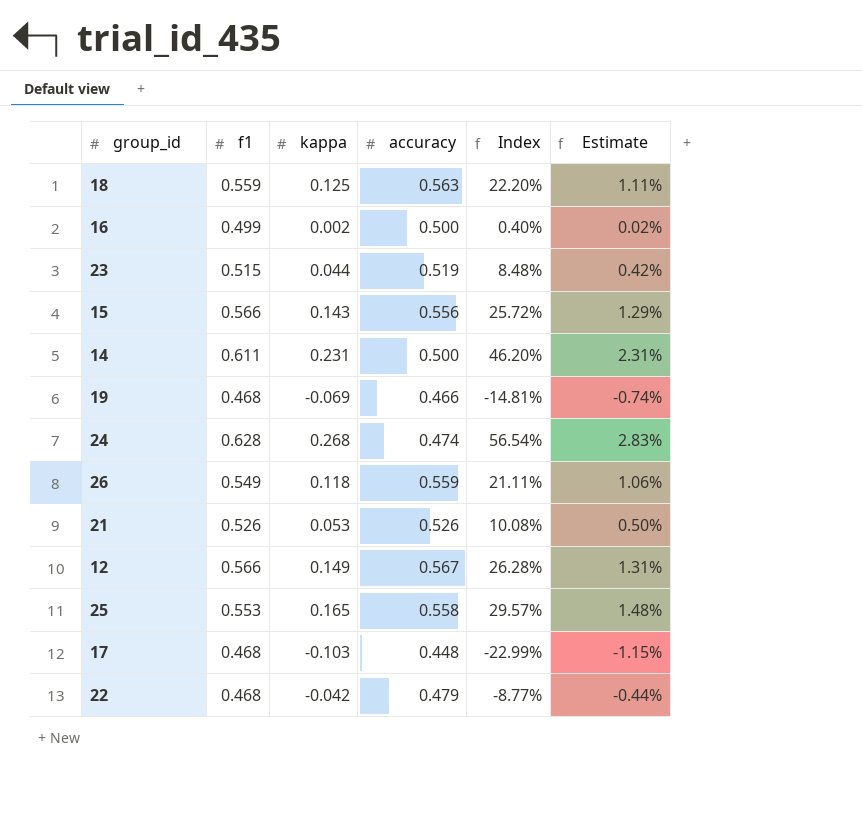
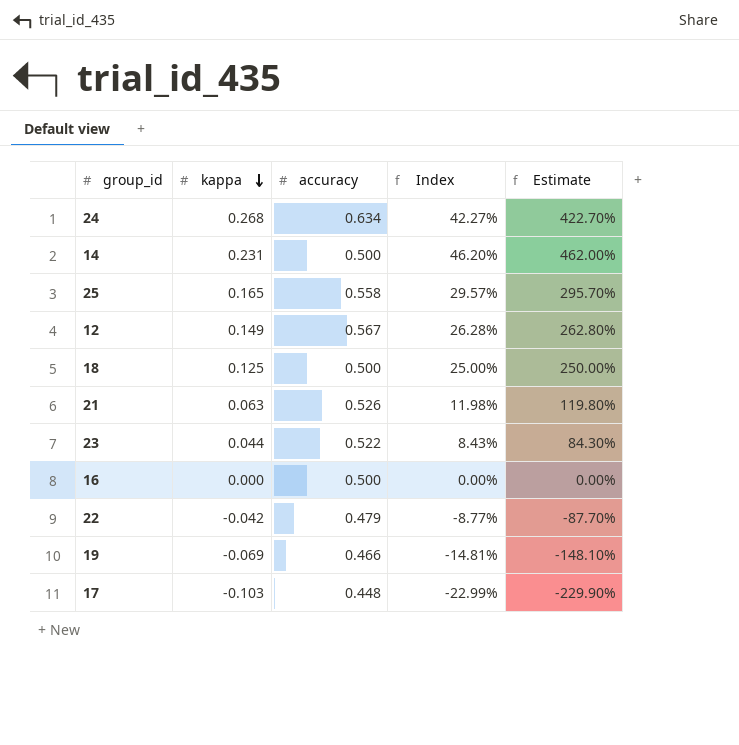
row order: none -> kappa descending
column f1 | position: 2 -> none
column Estimate | formula: [Index] * 0.05 -> [Index] * 10
row 15: 0.566 | 0.143 | 0.556 | 25.72% | 1.29% -> none
row 26: 0.549 | 0.118 | 0.559 | 21.11% | 1.06% -> none
24 | accuracy: 0.474 -> 0.634
24 | Index: 56.54% -> 42.27%
18 | accuracy: 0.563 -> 0.500
18 | Index: 22.20% -> 25.00%
21 | kappa: 0.053 -> 0.063
21 | Index: 10.08% -> 11.98%
23 | accuracy: 0.519 -> 0.522
23 | Index: 8.48% -> 8.43%
16 | kappa: 0.002 -> 0.000
16 | Index: 0.40% -> 0.00%

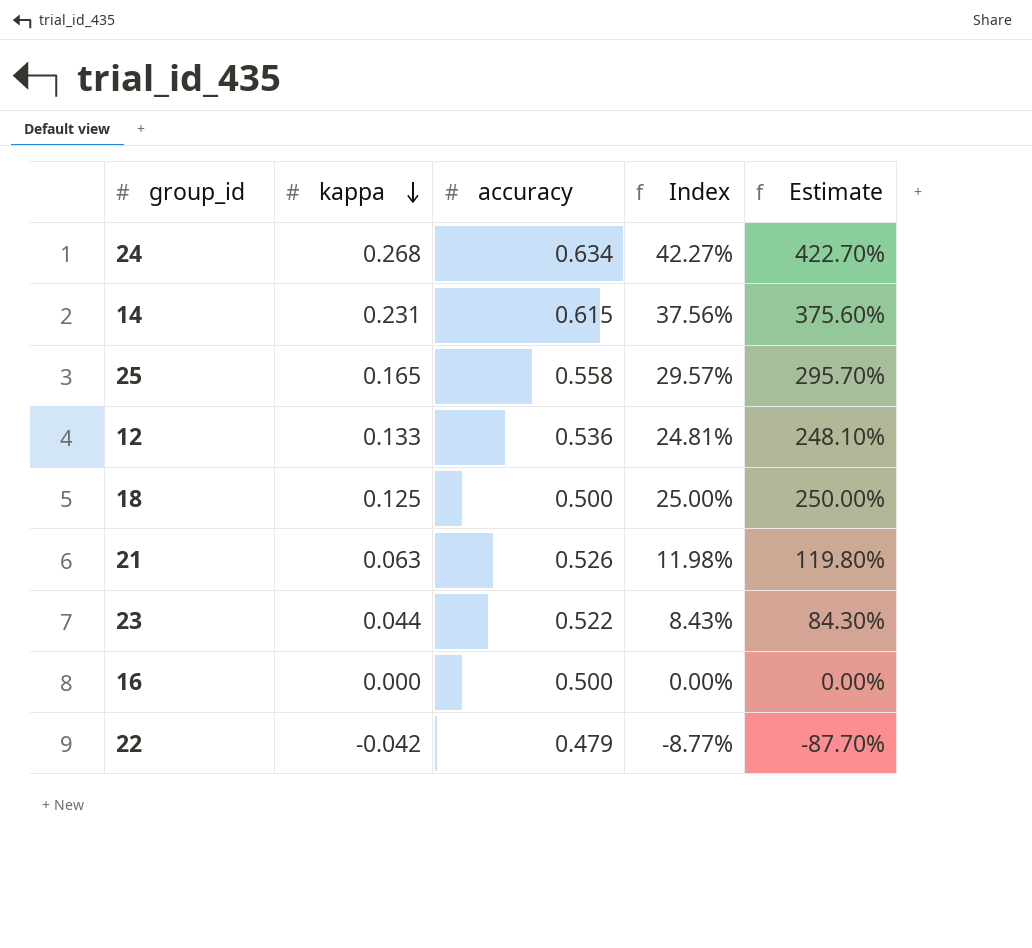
row 19: -0.069 | 0.466 | -14.81% | -148.10% -> none
row 17: -0.103 | 0.448 | -22.99% | -229.90% -> none
14 | accuracy: 0.500 -> 0.615
14 | Index: 46.20% -> 37.56%
14 | Estimate: 462.00% -> 375.60%
12 | kappa: 0.149 -> 0.133
12 | accuracy: 0.567 -> 0.536
12 | Index: 26.28% -> 24.81%
12 | Estimate: 262.80% -> 248.10%

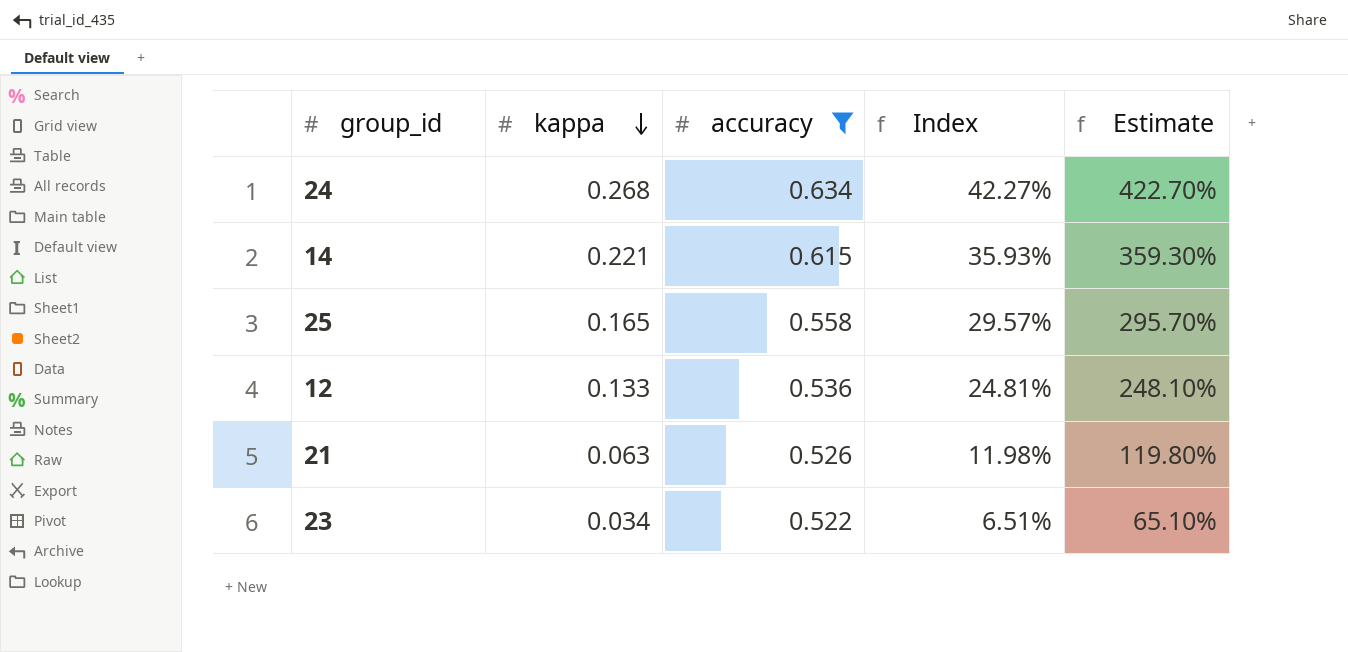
filter: none -> accuracy >= 0.522
14 | kappa: 0.231 -> 0.221
14 | Index: 37.56% -> 35.93%
14 | Estimate: 375.60% -> 359.30%
23 | kappa: 0.044 -> 0.034
23 | Index: 8.43% -> 6.51%
23 | Estimate: 84.30% -> 65.10%

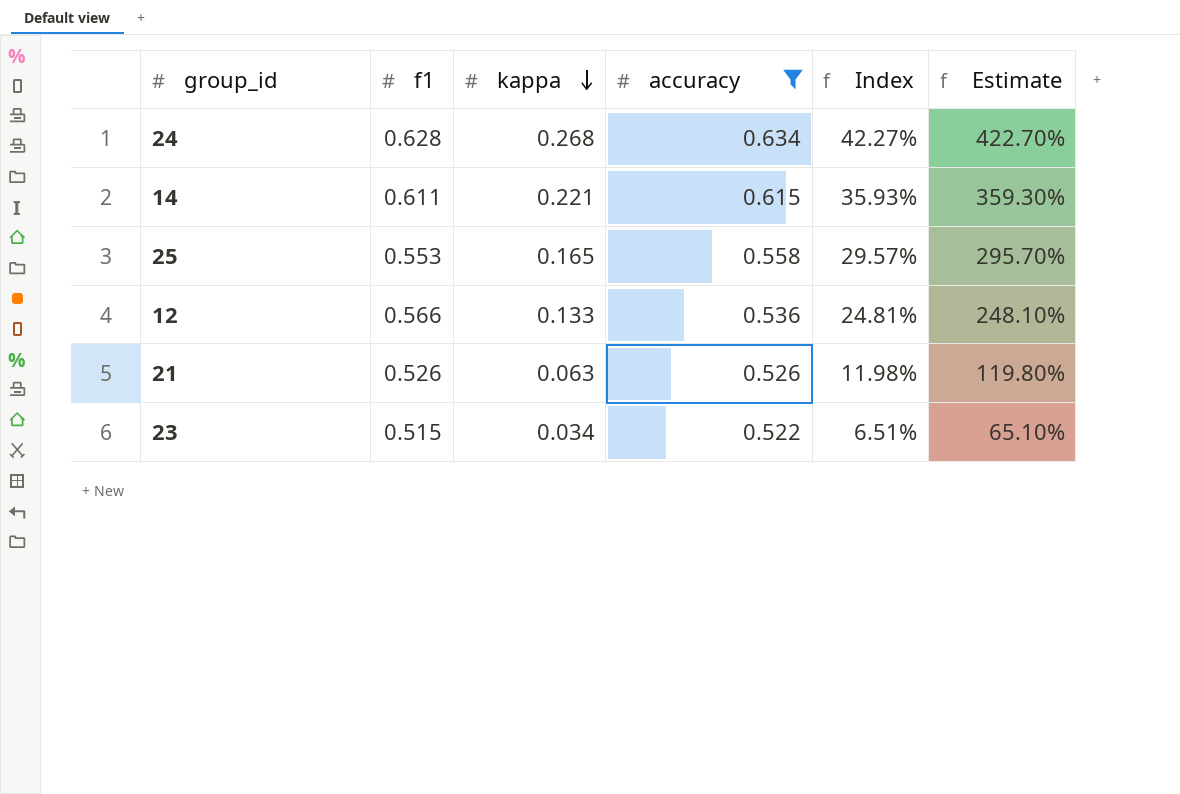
column f1 | position: none -> 2

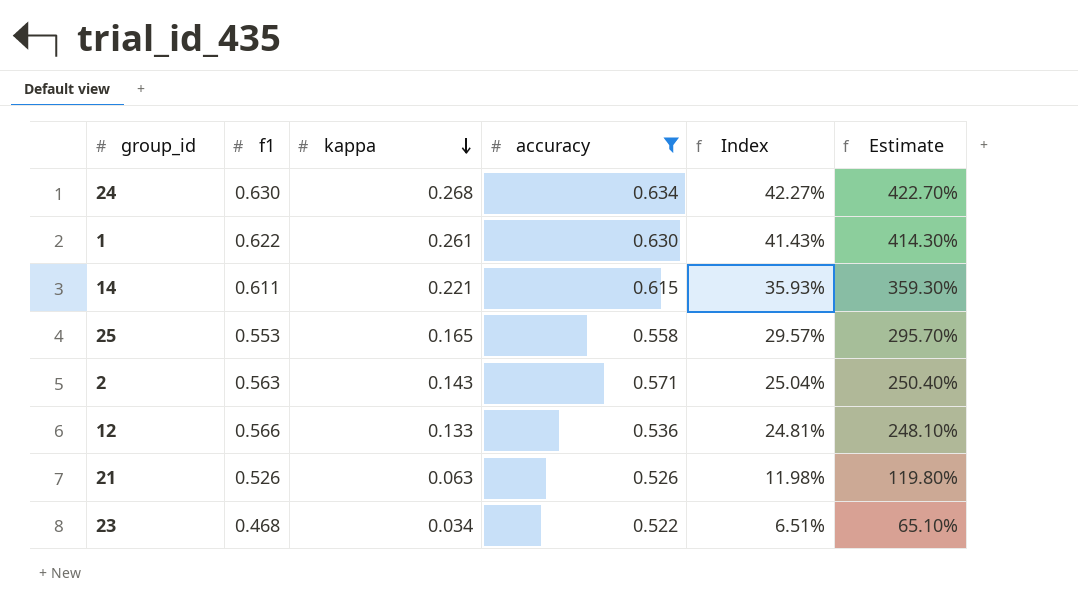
24 | f1: 0.628 -> 0.630
row 1: none -> 0.622 | 0.261 | 0.630 | 41.43% | 414.30%
row 2: none -> 0.563 | 0.143 | 0.571 | 25.04% | 250.40%
23 | f1: 0.515 -> 0.468

